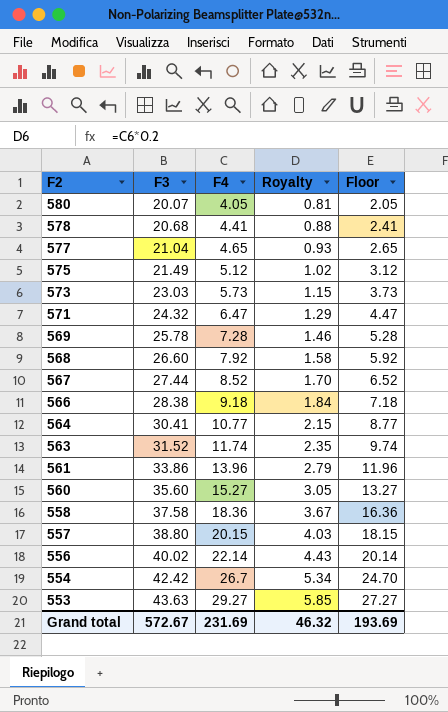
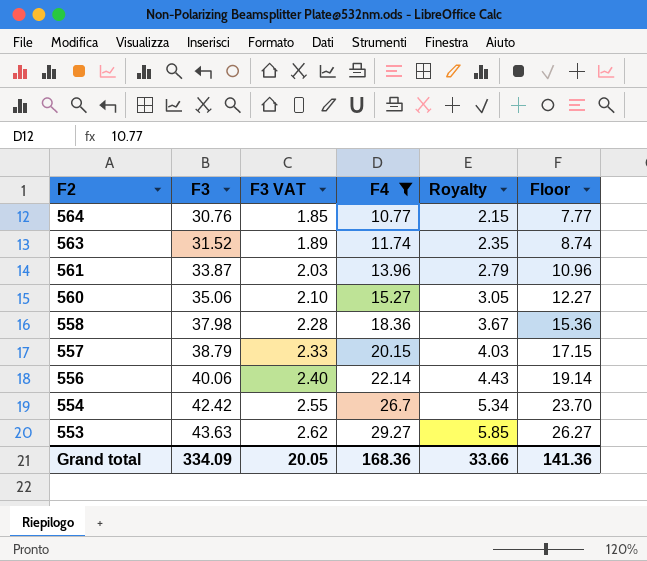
filter: none -> F4 >= 10.77
column F3 VAT | formula: none -> [F3] * 0.06
column Floor | formula: [F4] - 2 -> [F4] - 3
564 | F3: 30.41 -> 30.76
561 | F3: 33.86 -> 33.87
560 | F3: 35.60 -> 35.06
558 | F3: 37.58 -> 37.98
557 | F3: 38.80 -> 38.79
556 | F3: 40.02 -> 40.06
Grand total | F3: 572.67 -> 334.09
Grand total | F4: 231.69 -> 168.36
Grand total | Royalty: 46.32 -> 33.66
Grand total | Floor: 193.69 -> 141.36

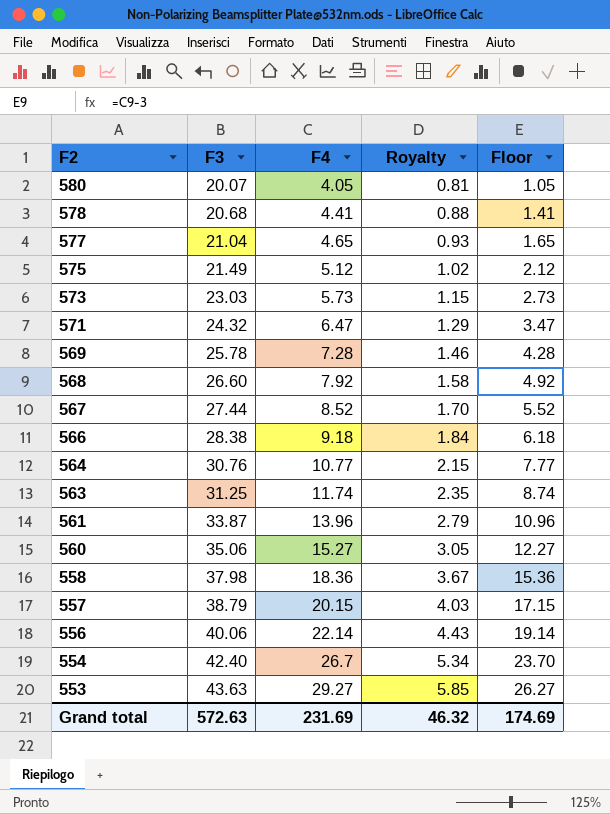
filter: F4 >= 10.77 -> none
column F3 VAT | formula: [F3] * 0.06 -> none
563 | F3: 31.52 -> 31.25
554 | F3: 42.42 -> 42.40
Grand total | F3: 334.09 -> 572.63
Grand total | F4: 168.36 -> 231.69
Grand total | Royalty: 33.66 -> 46.32
Grand total | Floor: 141.36 -> 174.69

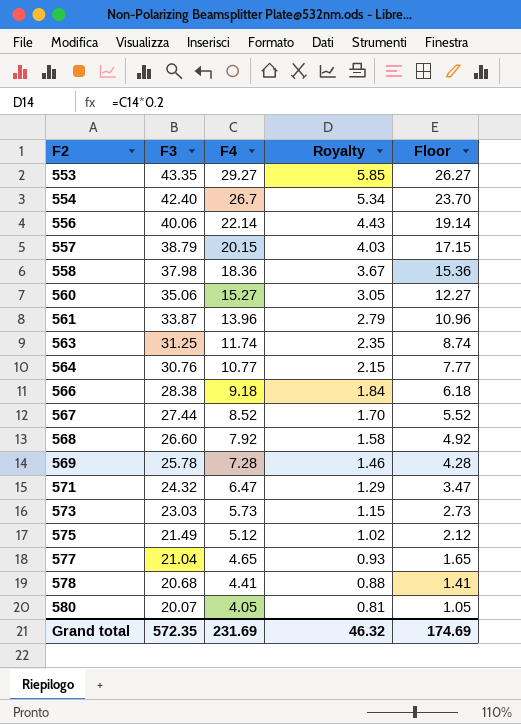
row order: F2 descending -> F2 ascending
553 | F3: 43.63 -> 43.35
Grand total | F3: 572.63 -> 572.35

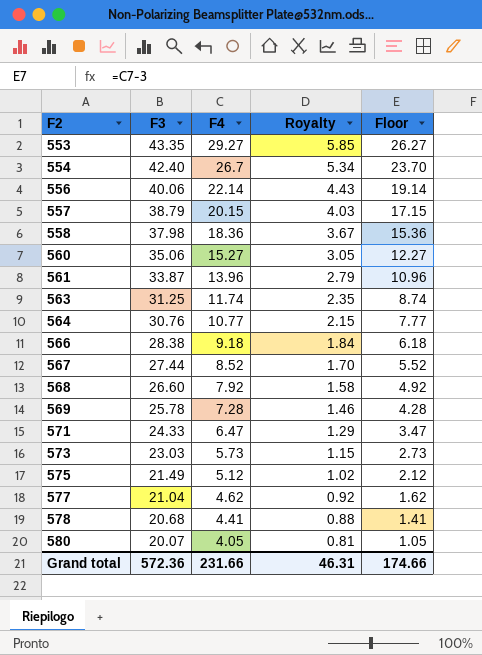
571 | F3: 24.32 -> 24.33
577 | F4: 4.65 -> 4.62
577 | Royalty: 0.93 -> 0.92
577 | Floor: 1.65 -> 1.62
Grand total | F3: 572.35 -> 572.36
Grand total | F4: 231.69 -> 231.66
Grand total | Royalty: 46.32 -> 46.31
Grand total | Floor: 174.69 -> 174.66

